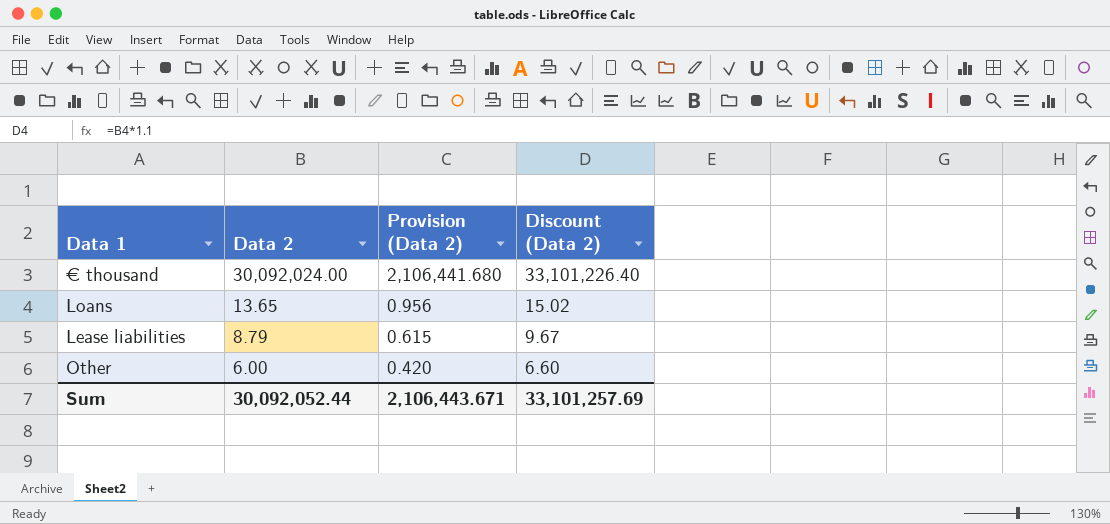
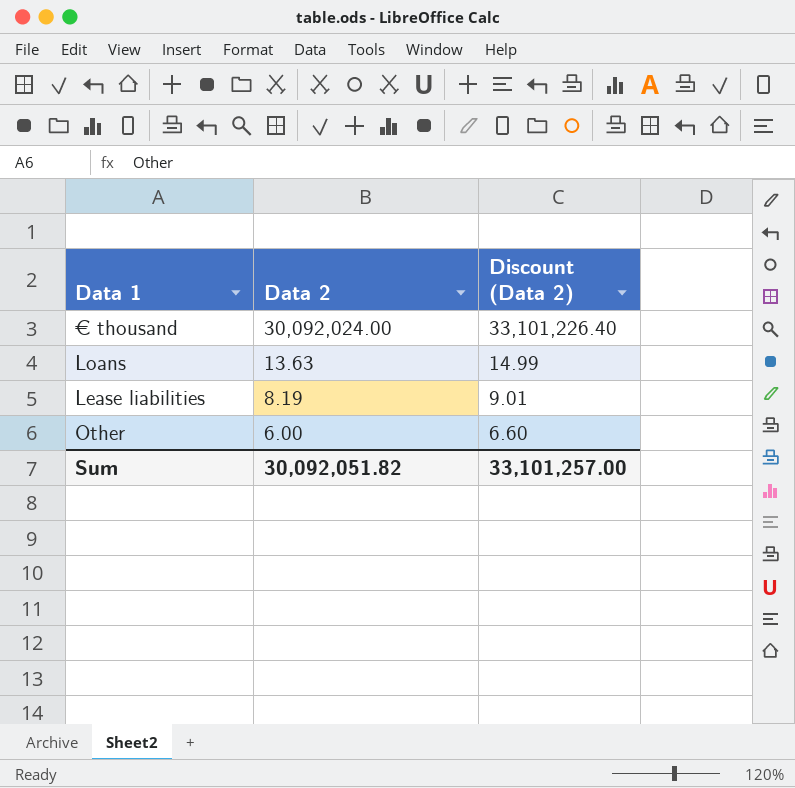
column Provision (Data 2) | formula: [Data 2] * 0.07 -> none
Loans | Data 2: 13.65 -> 13.63
Loans | Discount (Data 2): 15.02 -> 14.99
Lease liabilities | Data 2: 8.79 -> 8.19
Lease liabilities | Discount (Data 2): 9.67 -> 9.01
Sum | Data 2: 30,092,052.44 -> 30,092,051.82
Sum | Discount (Data 2): 33,101,257.69 -> 33,101,257.00

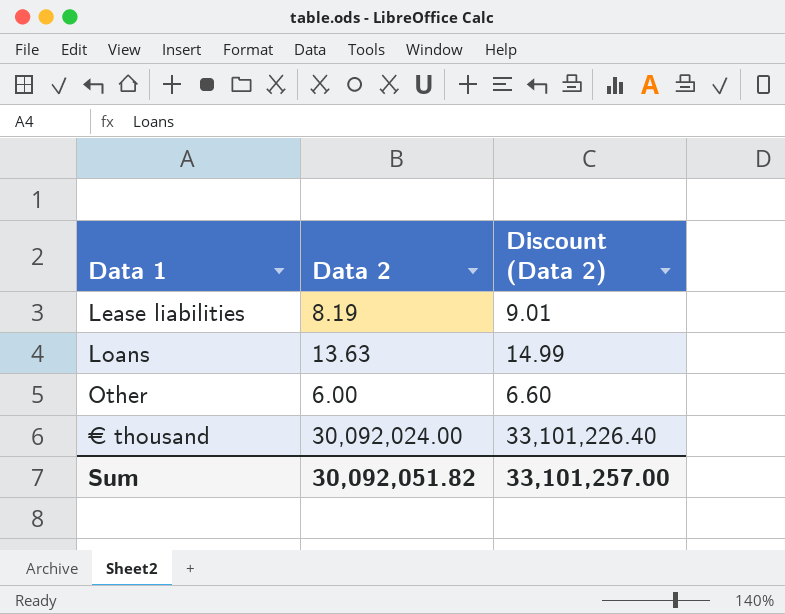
row order: Data 2 descending -> Data 1 ascending

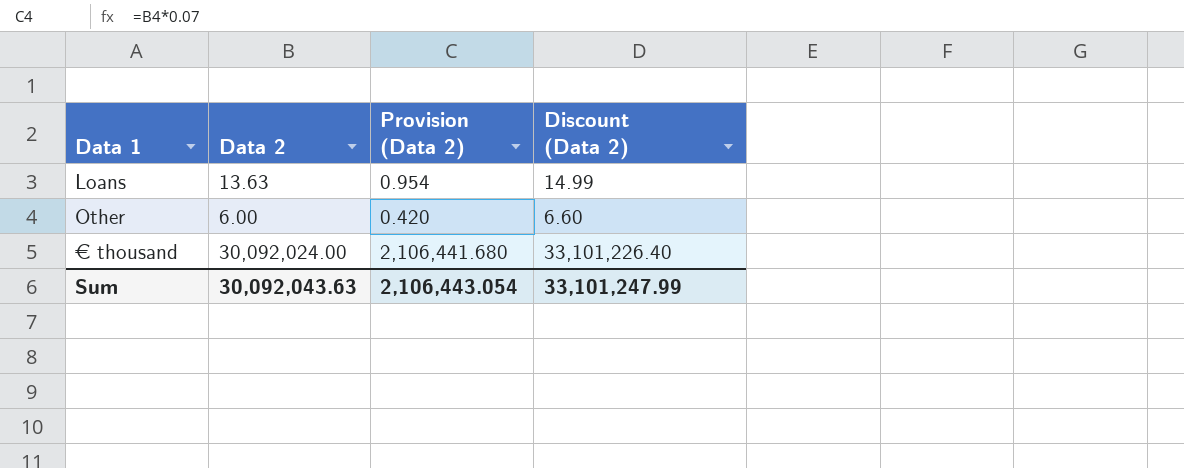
column Provision (Data 2) | formula: none -> [Data 2] * 0.07
row Lease liabilities: 8.19 | 9.01 -> none
Sum | Data 2: 30,092,051.82 -> 30,092,043.63
Sum | Discount (Data 2): 33,101,257.00 -> 33,101,247.99

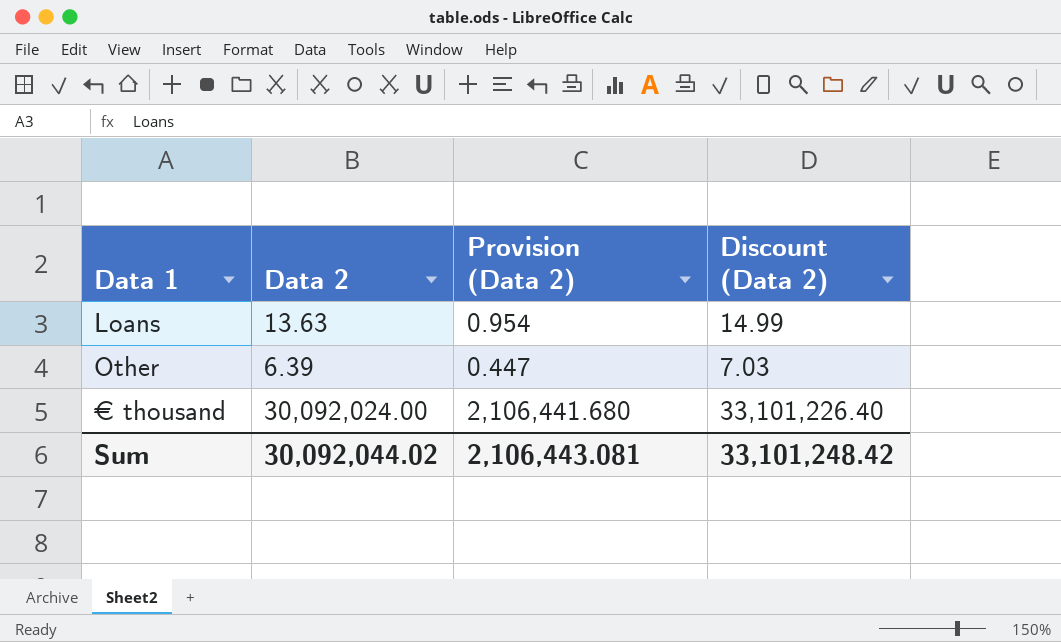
Other | Data 2: 6.00 -> 6.39
Other | Provision (Data 2): 0.420 -> 0.447
Other | Discount (Data 2): 6.60 -> 7.03
Sum | Data 2: 30,092,043.63 -> 30,092,044.02
Sum | Provision (Data 2): 2,106,443.054 -> 2,106,443.081
Sum | Discount (Data 2): 33,101,247.99 -> 33,101,248.42

